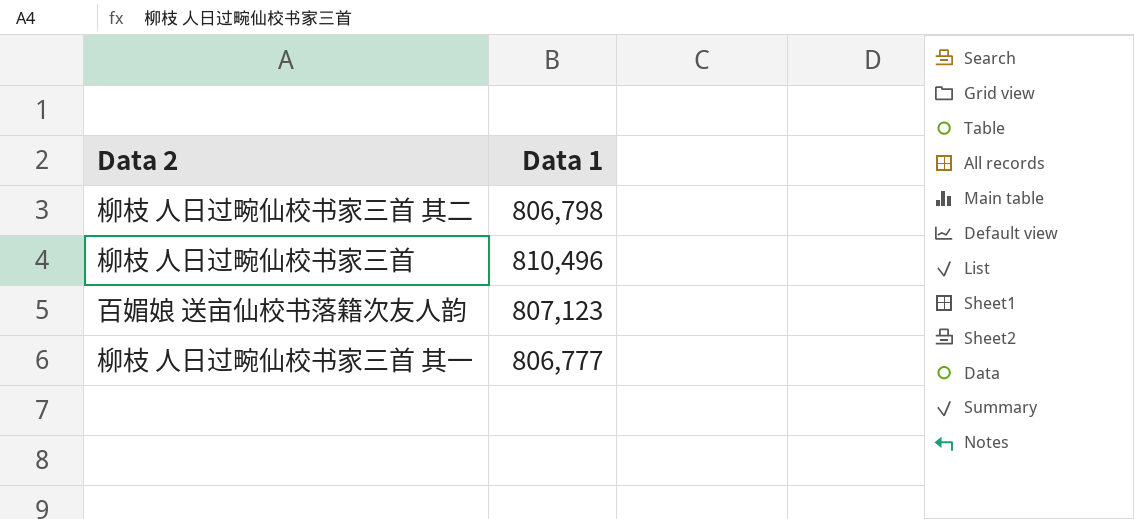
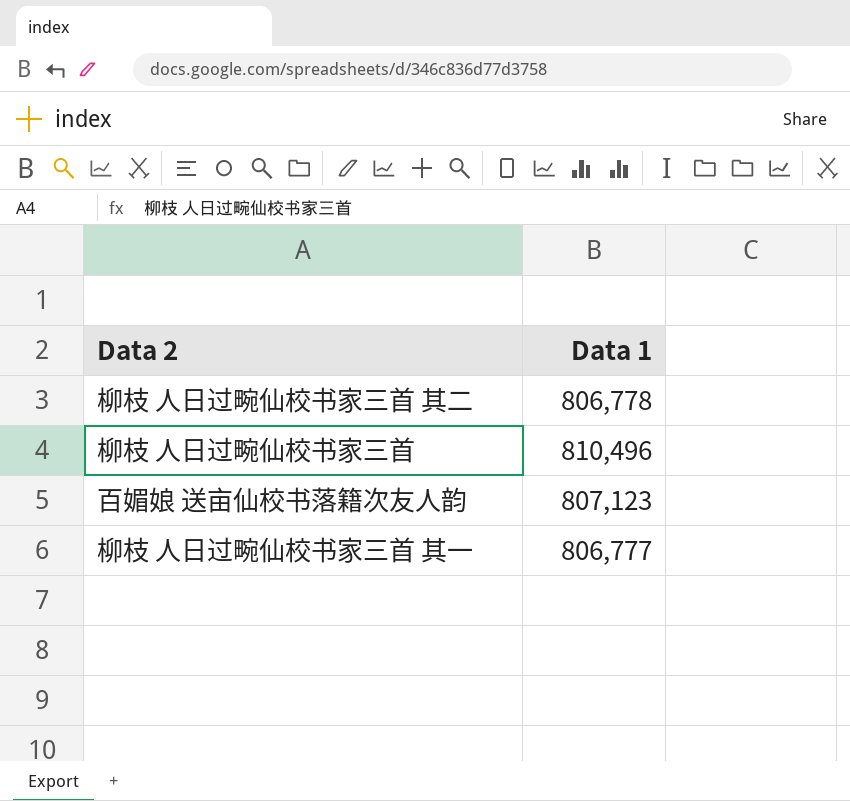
柳枝 人日过畹仙校书家三首 其二 | Data 1: 806,798 -> 806,778

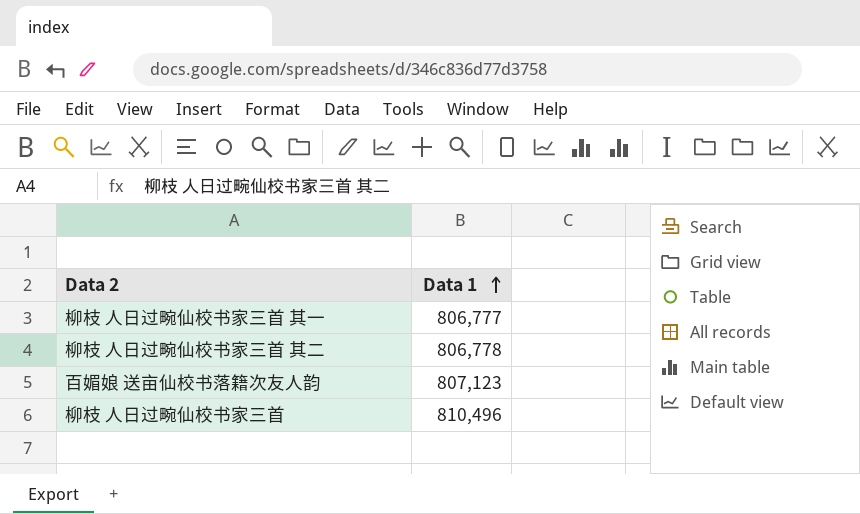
row order: none -> Data 1 ascending

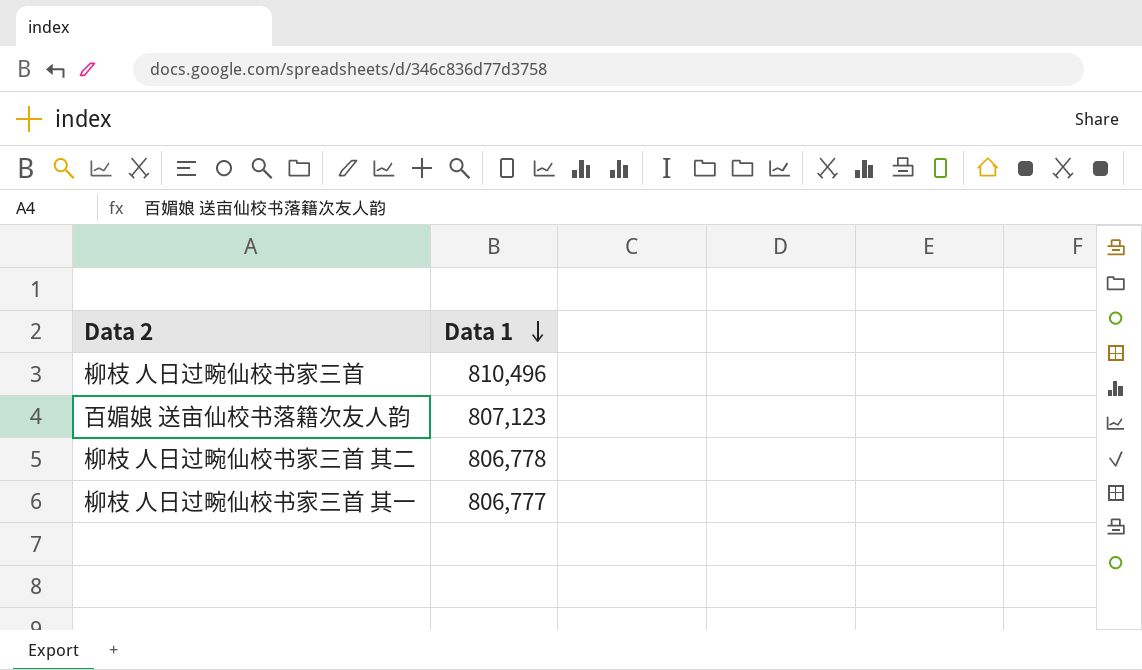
row order: Data 1 ascending -> Data 1 descending

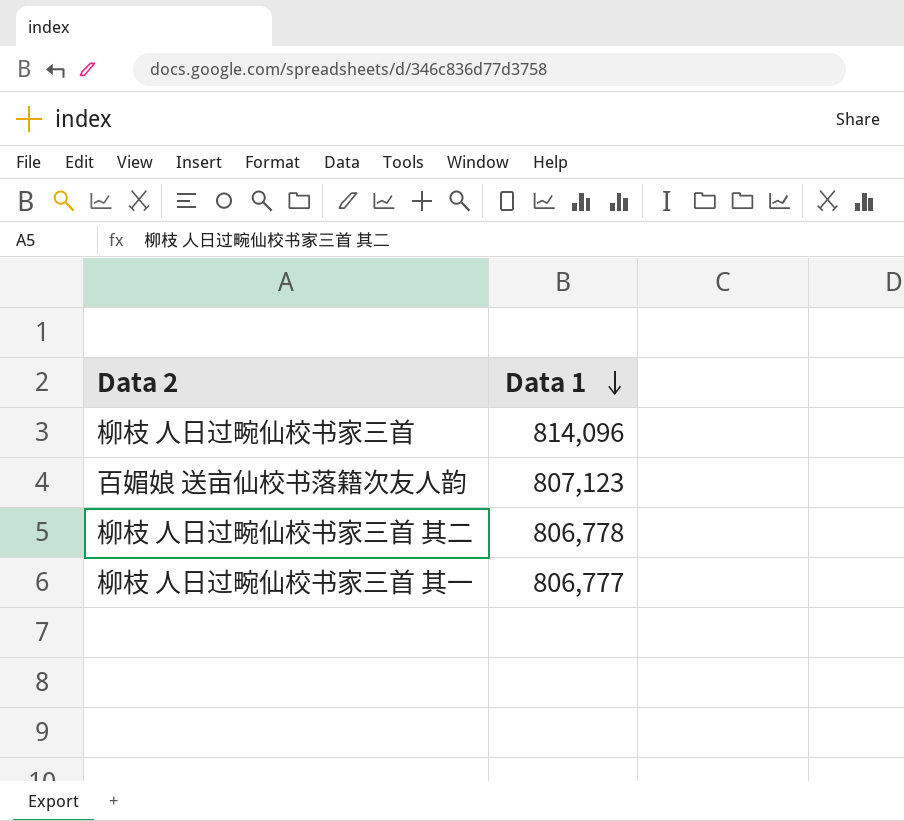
柳枝 人日过畹仙校书家三首 | Data 1: 810,496 -> 814,096

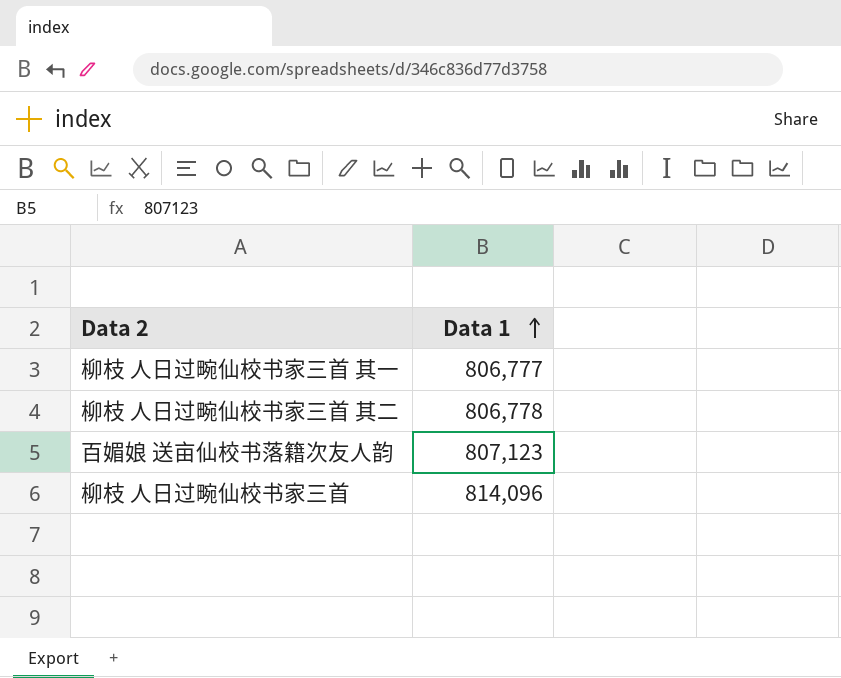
row order: Data 1 descending -> Data 1 ascending

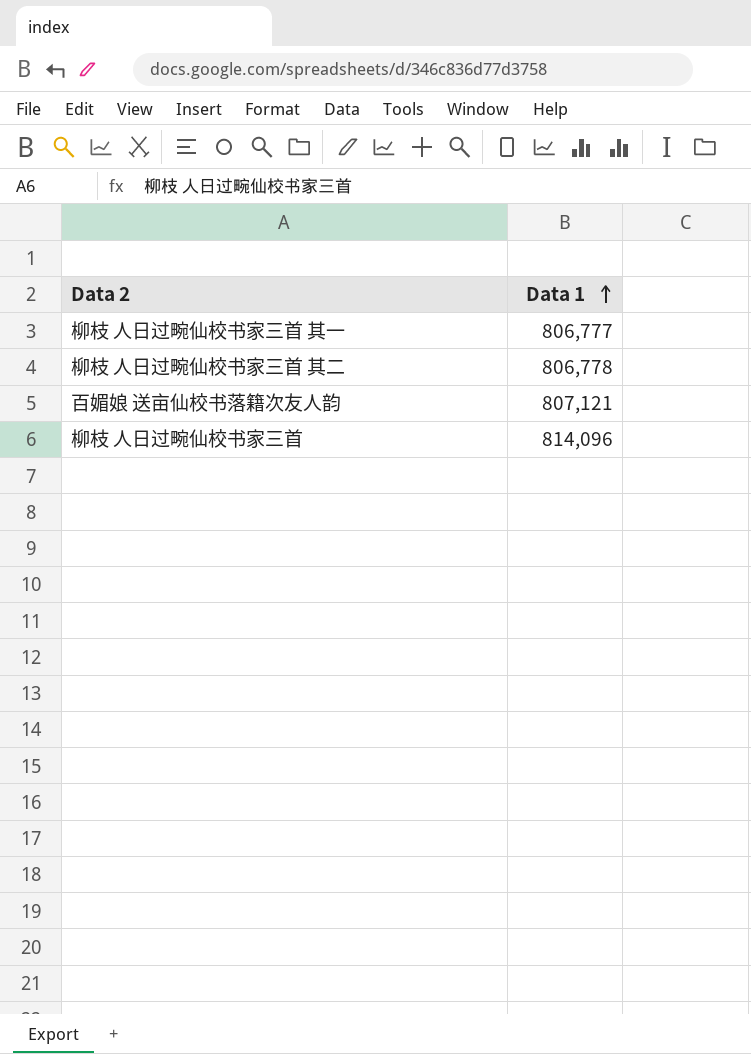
百媚娘 送亩仙校书落籍次友人韵 | Data 1: 807,123 -> 807,121

